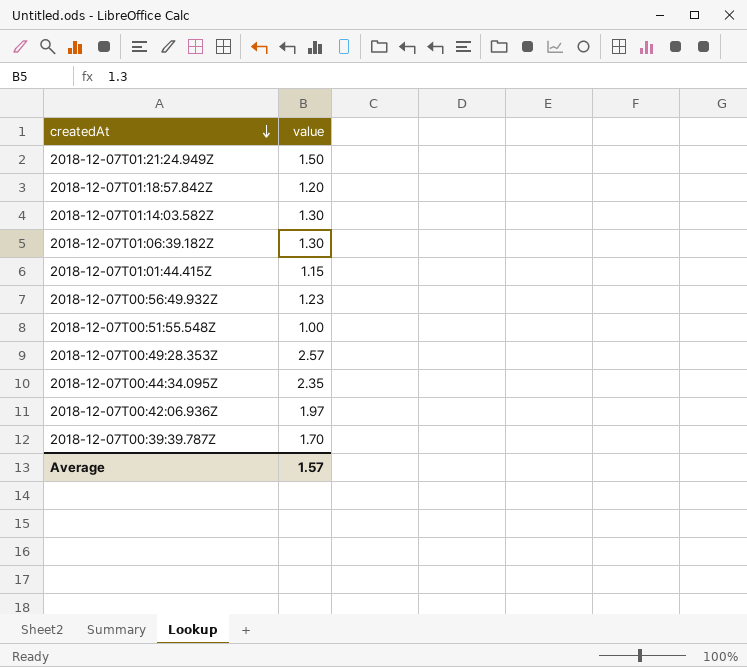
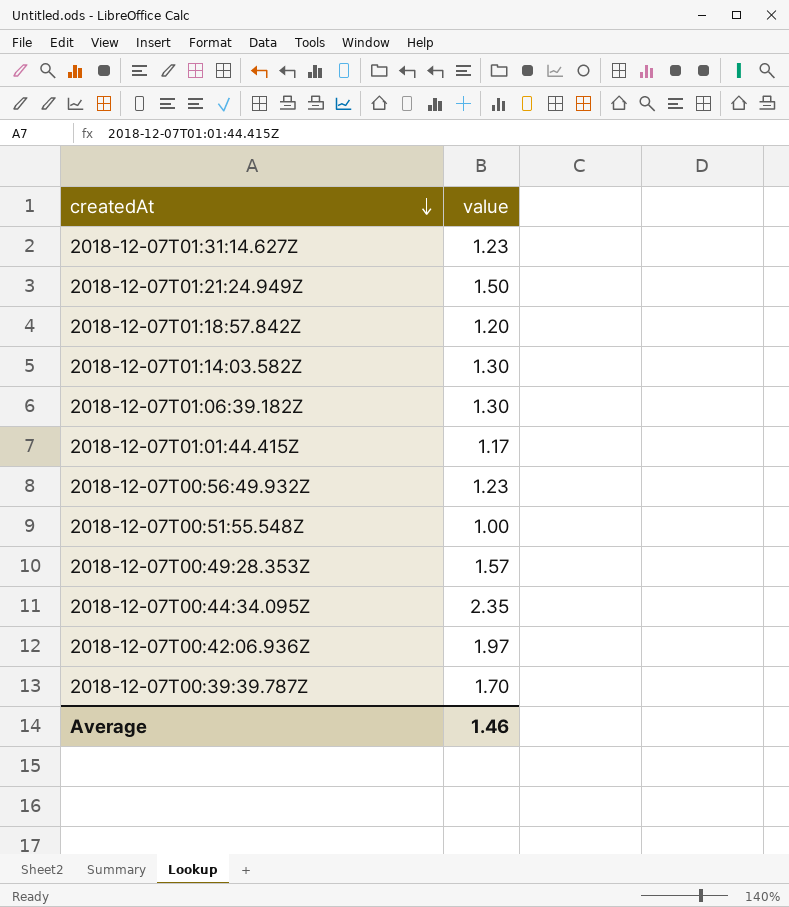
row 2018-12-07T01:31:14.627Z: none -> 1.23
2018-12-07T01:01:44.415Z | value: 1.15 -> 1.17
2018-12-07T00:49:28.353Z | value: 2.57 -> 1.57
Average | value: 1.57 -> 1.46

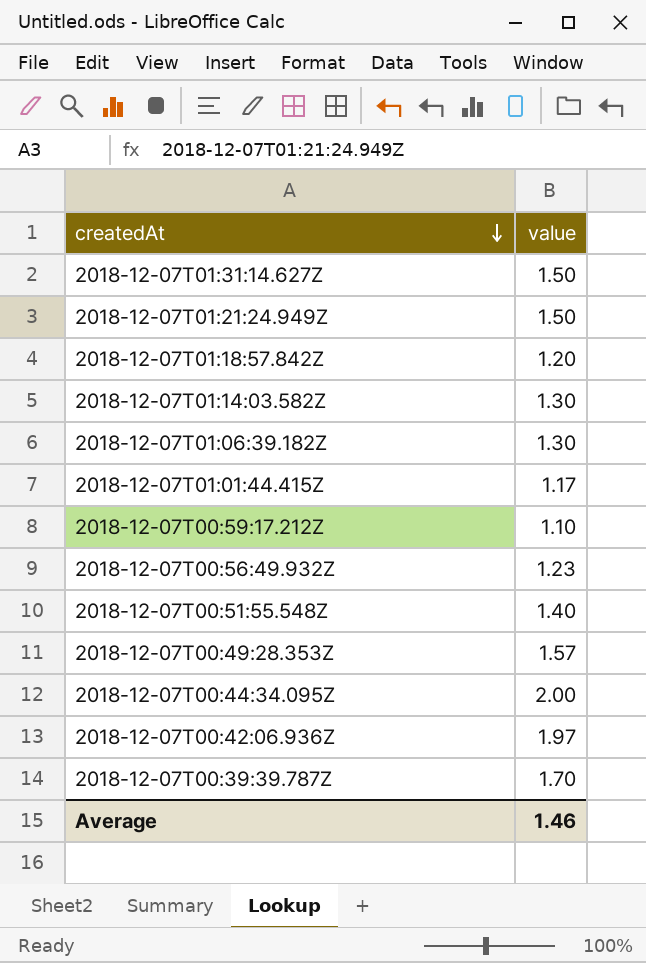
2018-12-07T01:31:14.627Z | value: 1.23 -> 1.50
row 2018-12-07T00:59:17.212Z: none -> 1.10
2018-12-07T00:51:55.548Z | value: 1.00 -> 1.40
2018-12-07T00:44:34.095Z | value: 2.35 -> 2.00

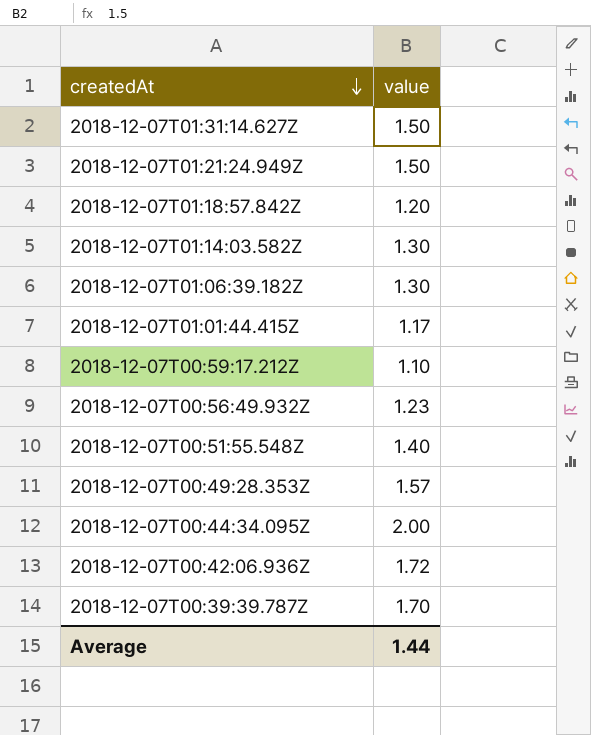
2018-12-07T00:42:06.936Z | value: 1.97 -> 1.72
Average | value: 1.46 -> 1.44

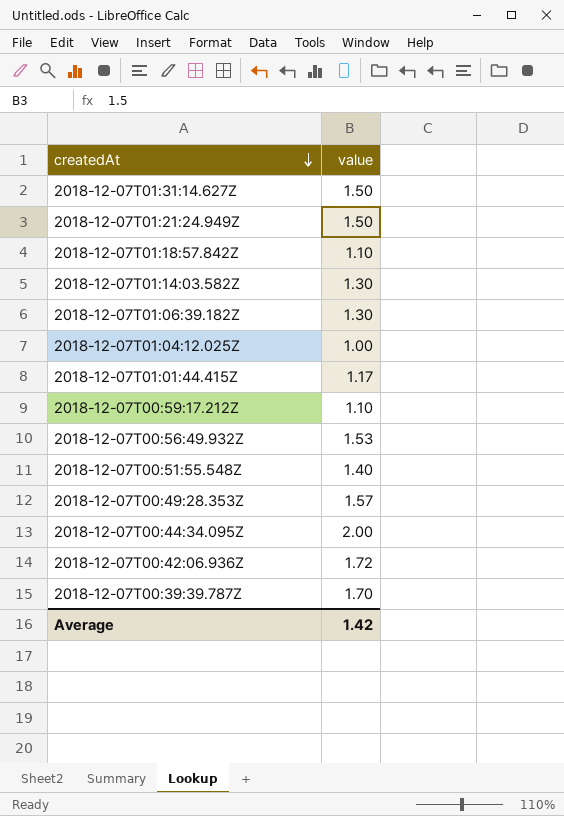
2018-12-07T01:18:57.842Z | value: 1.20 -> 1.10
row 2018-12-07T01:04:12.025Z: none -> 1.00
2018-12-07T00:56:49.932Z | value: 1.23 -> 1.53
Average | value: 1.44 -> 1.42

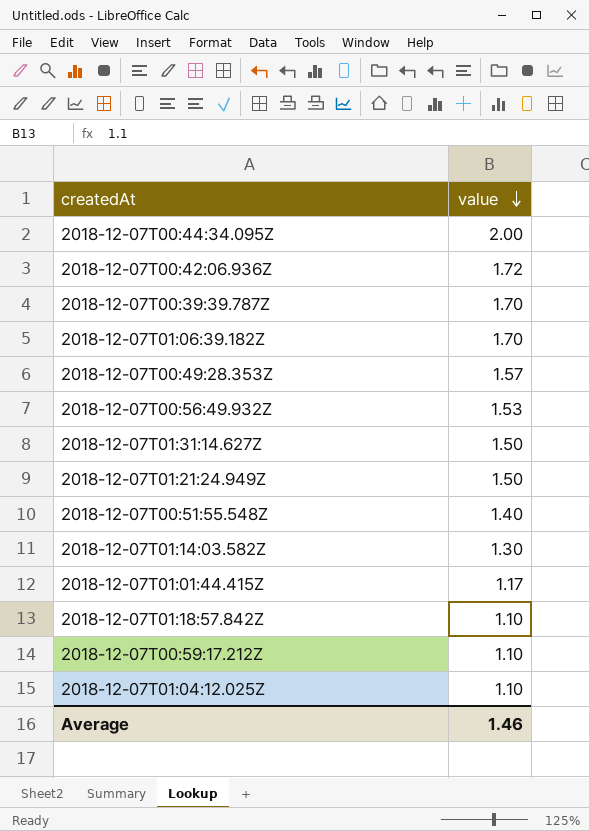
row order: createdAt descending -> value descending
2018-12-07T01:06:39.182Z | value: 1.30 -> 1.70
2018-12-07T01:04:12.025Z | value: 1.00 -> 1.10
Average | value: 1.42 -> 1.46

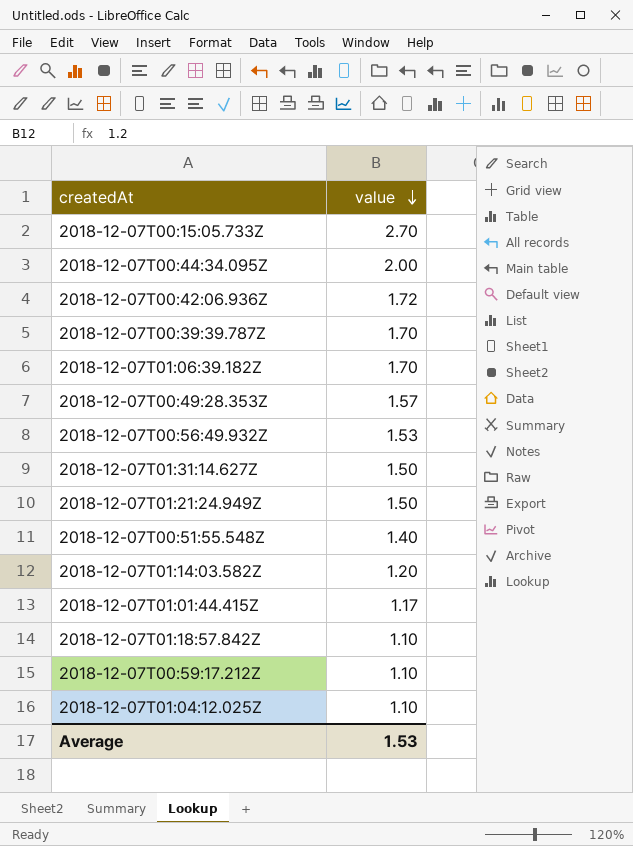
row 2018-12-07T00:15:05.733Z: none -> 2.70
2018-12-07T01:14:03.582Z | value: 1.30 -> 1.20
Average | value: 1.46 -> 1.53

